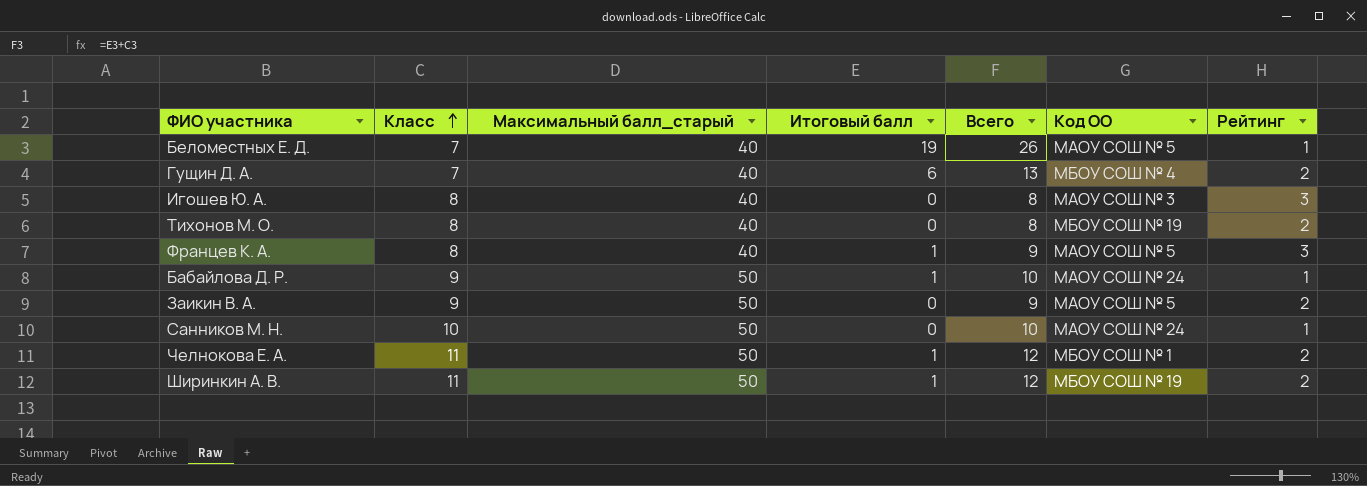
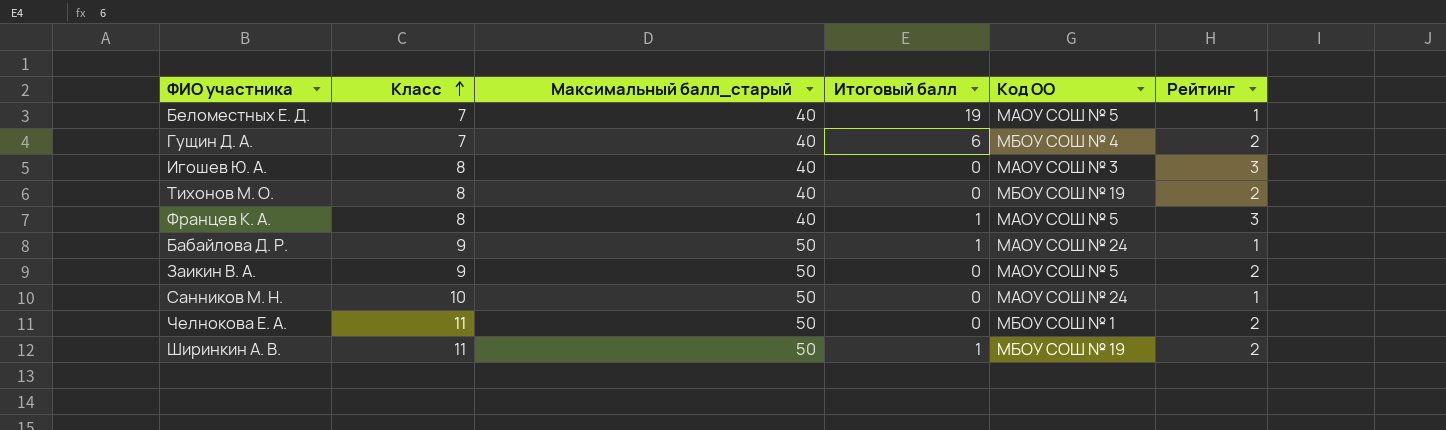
column Всего | formula: [Класс] + [Итоговый балл] -> none
Челнокова Е. А. | Итоговый балл: 1 -> 0

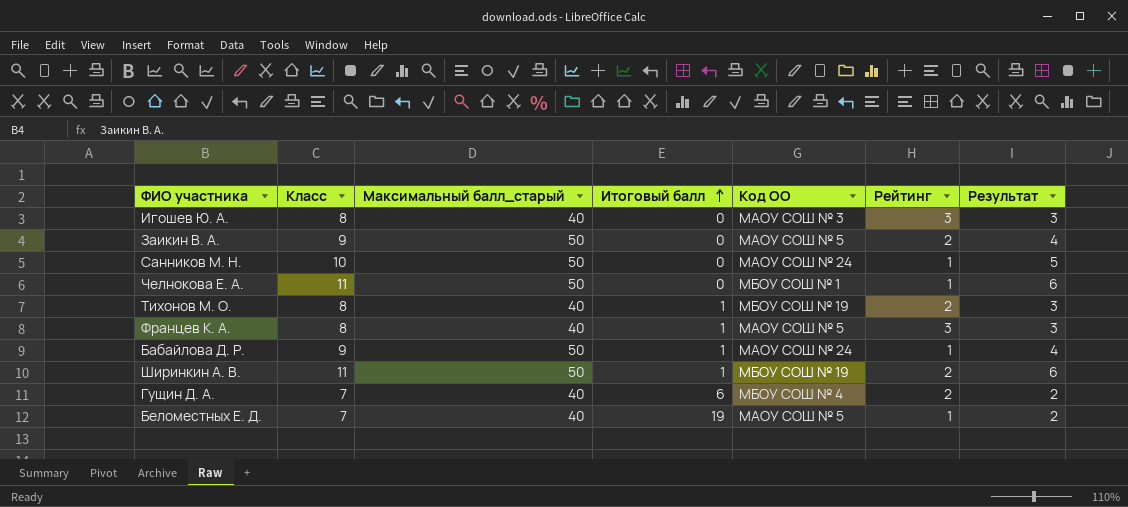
row order: Класс ascending -> Итоговый балл ascending
column Результат | formula: none -> [Класс] - 5
Челнокова Е. А. | Рейтинг: 2 -> 1
Тихонов М. О. | Итоговый балл: 0 -> 1

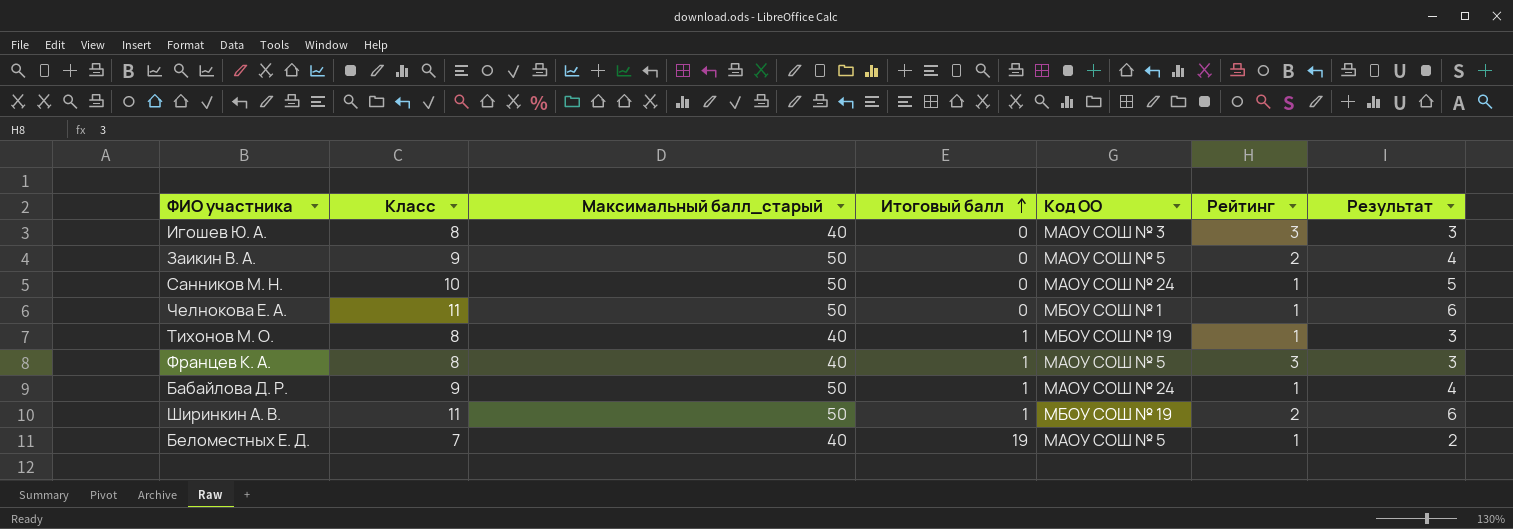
row Гущин Д. А.: 7 | 40 | 6 | МБОУ СОШ № 4 | 2 | 2 -> none
Тихонов М. О. | Рейтинг: 2 -> 1

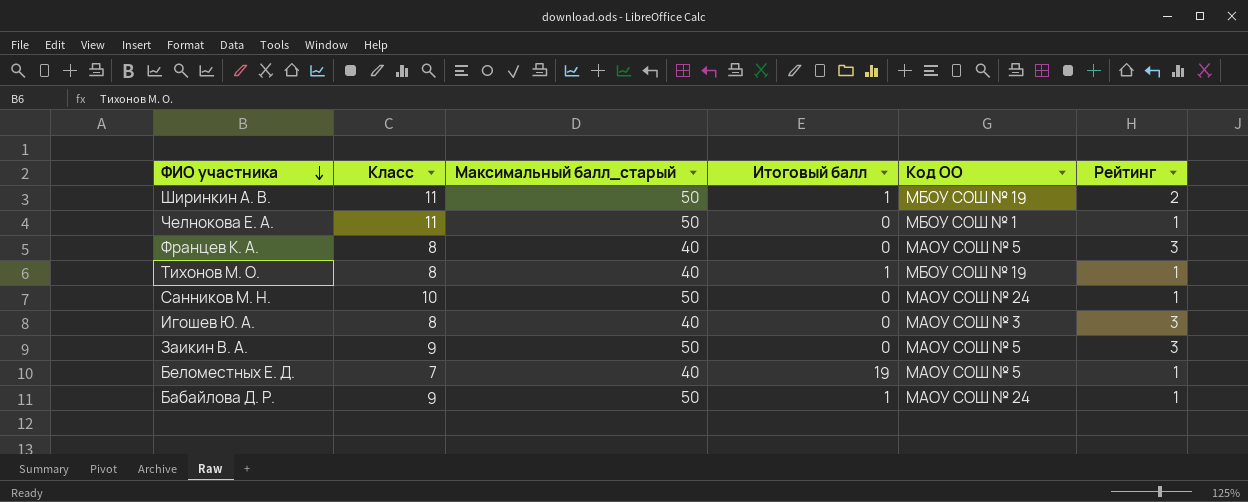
row order: Итоговый балл ascending -> ФИО участника descending
column Результат | formula: [Класс] - 5 -> none
Францев К. А. | Итоговый балл: 1 -> 0
Заикин В. А. | Рейтинг: 2 -> 3

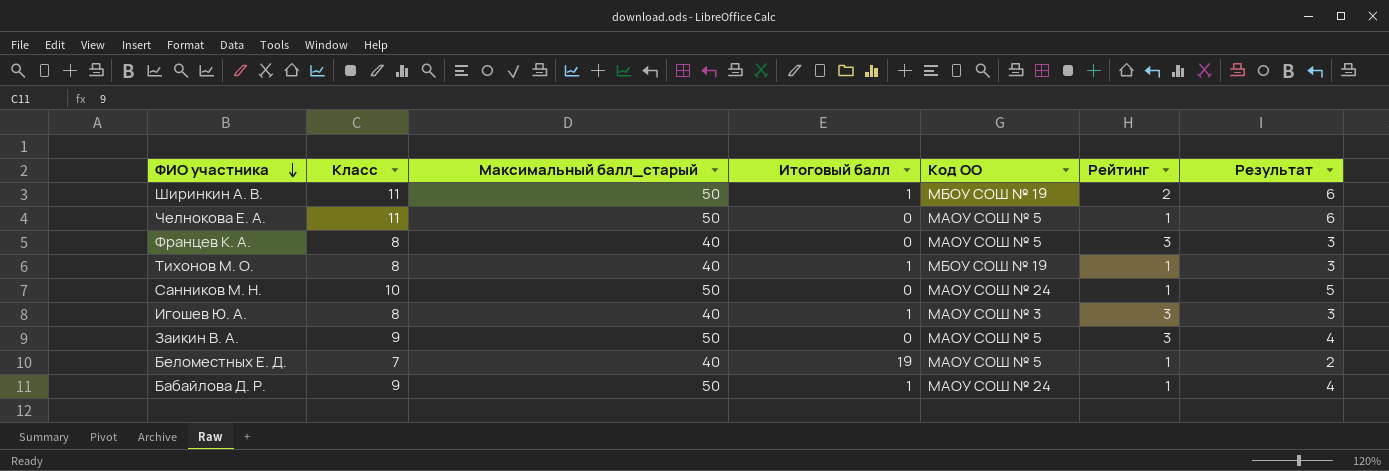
column Результат | formula: none -> [Класс] - 5
Челнокова Е. А. | Код ОО: МБОУ СОШ № 1 -> МАОУ СОШ № 5
Игошев Ю. А. | Итоговый балл: 0 -> 1

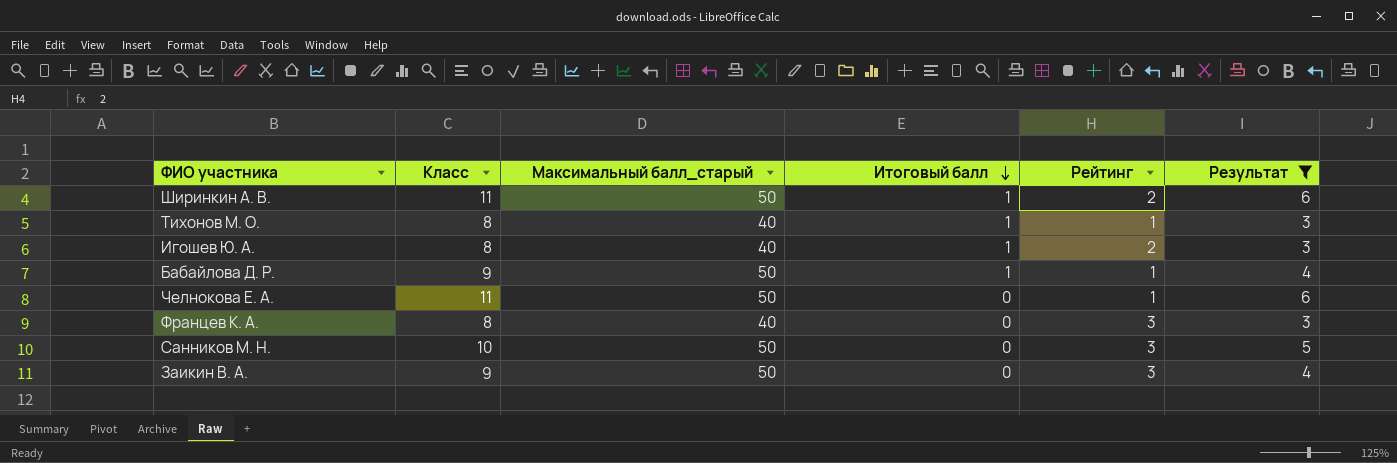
filter: none -> Результат != 2
row order: ФИО участника descending -> Итоговый балл descending
column Код ОО | position: 5 -> none
Игошев Ю. А. | Рейтинг: 3 -> 2
Санников М. Н. | Рейтинг: 1 -> 3

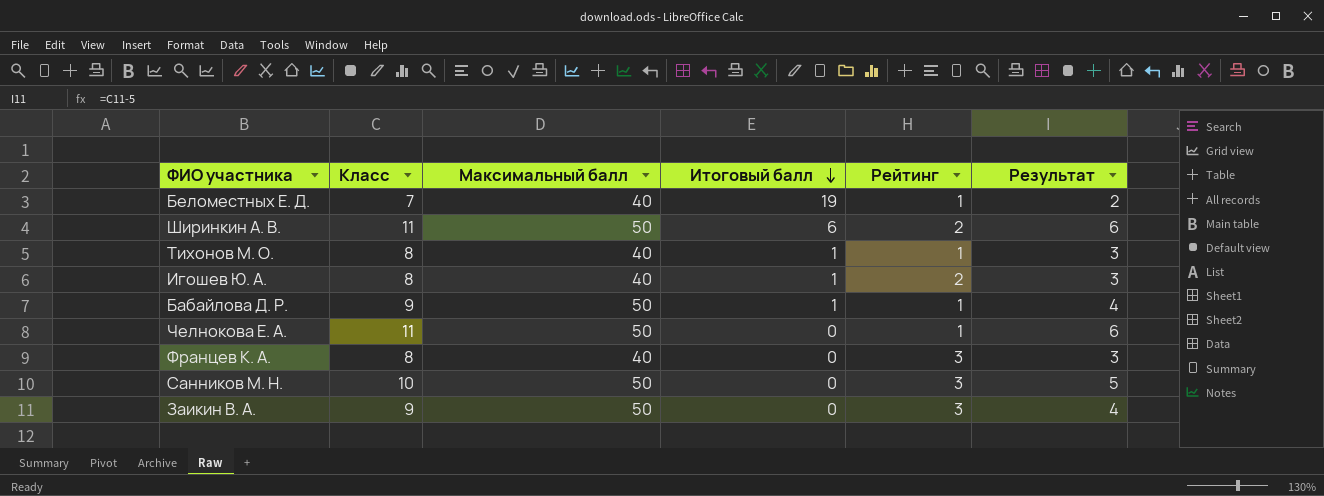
filter: Результат != 2 -> none
column name: Максимальный балл_старый -> Максимальный балл
Ширинкин А. В. | Итоговый балл: 1 -> 6

